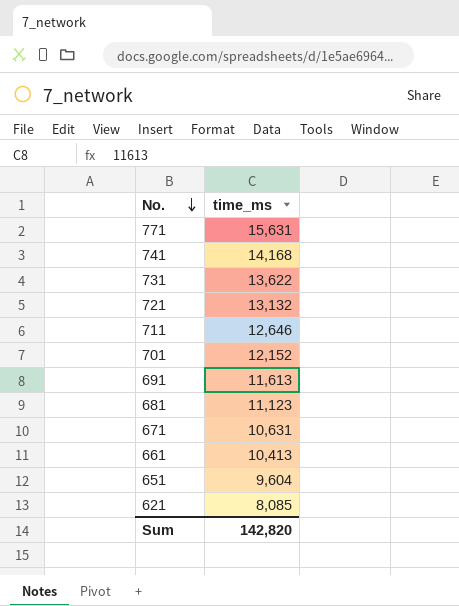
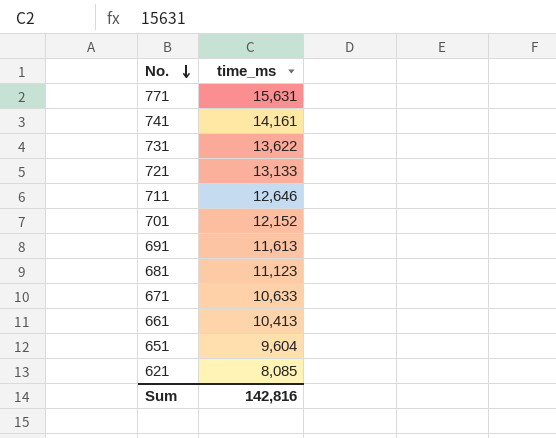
741 | time_ms: 14,168 -> 14,161
721 | time_ms: 13,132 -> 13,133
671 | time_ms: 10,631 -> 10,633
Sum | time_ms: 142,820 -> 142,816

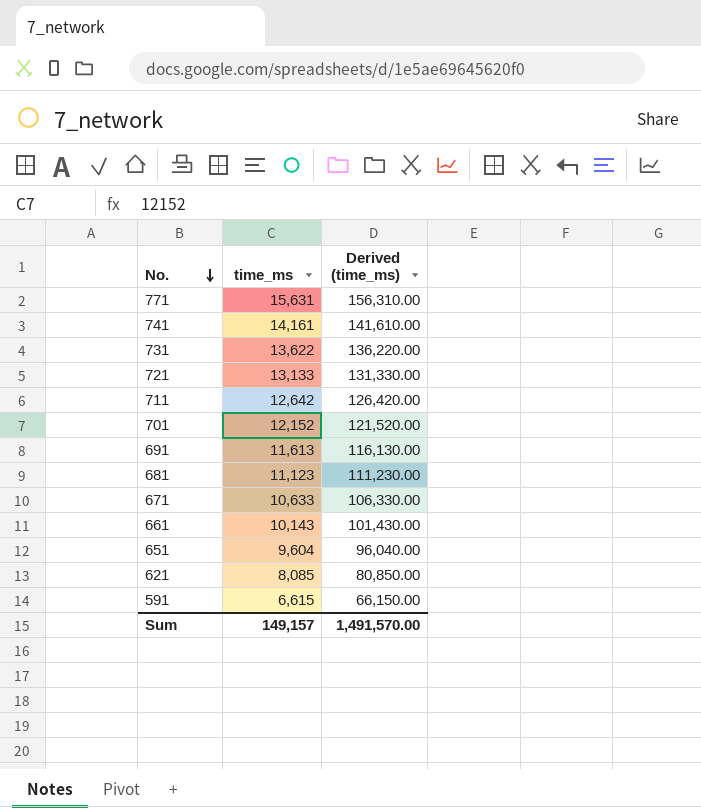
column Derived (time_ms) | formula: none -> [time_ms] * 10
711 | time_ms: 12,646 -> 12,642
661 | time_ms: 10,413 -> 10,143
row 591: none -> 6,615 | 66,150.00
Sum | time_ms: 142,816 -> 149,157

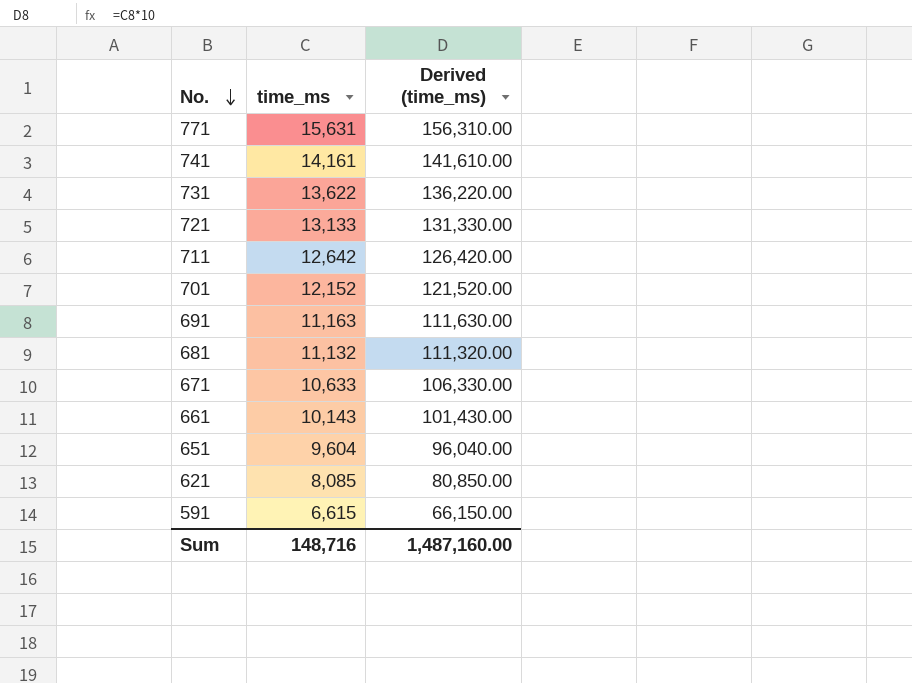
691 | time_ms: 11,613 -> 11,163
691 | Derived (time_ms): 116,130.00 -> 111,630.00
681 | time_ms: 11,123 -> 11,132
681 | Derived (time_ms): 111,230.00 -> 111,320.00
Sum | time_ms: 149,157 -> 148,716
Sum | Derived (time_ms): 1,491,570.00 -> 1,487,160.00

